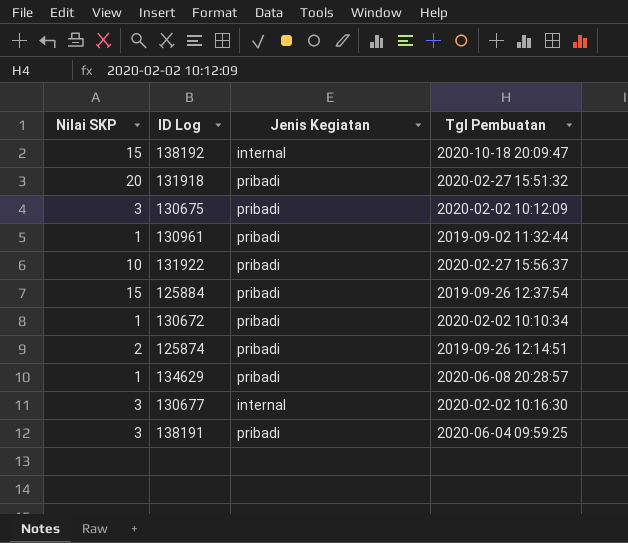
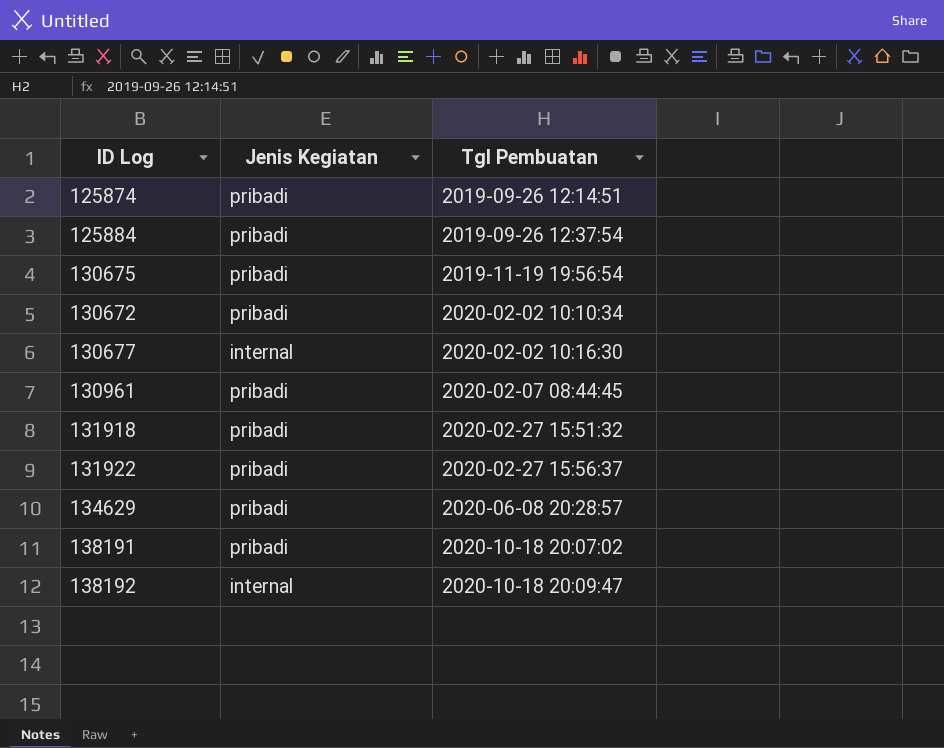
row order: none -> Tgl Pembuatan ascending
column Nilai SKP | position: 1 -> none
130675 | Tgl Pembuatan: 2020-02-02 10:12:09 -> 2019-11-19 19:56:54
130961 | Tgl Pembuatan: 2019-09-02 11:32:44 -> 2020-02-07 08:44:45
138191 | Tgl Pembuatan: 2020-06-04 09:59:25 -> 2020-10-18 20:07:02

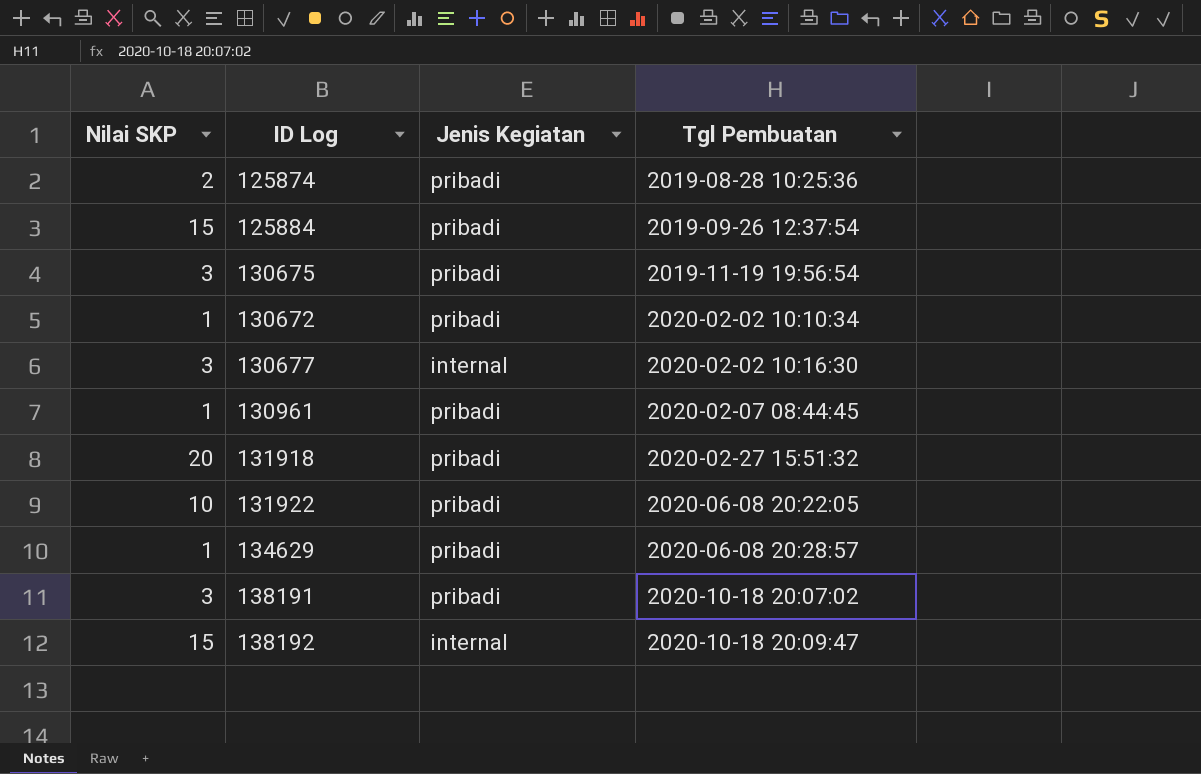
column Nilai SKP | position: none -> 1
125874 | Tgl Pembuatan: 2019-09-26 12:14:51 -> 2019-08-28 10:25:36
131922 | Tgl Pembuatan: 2020-02-27 15:56:37 -> 2020-06-08 20:22:05

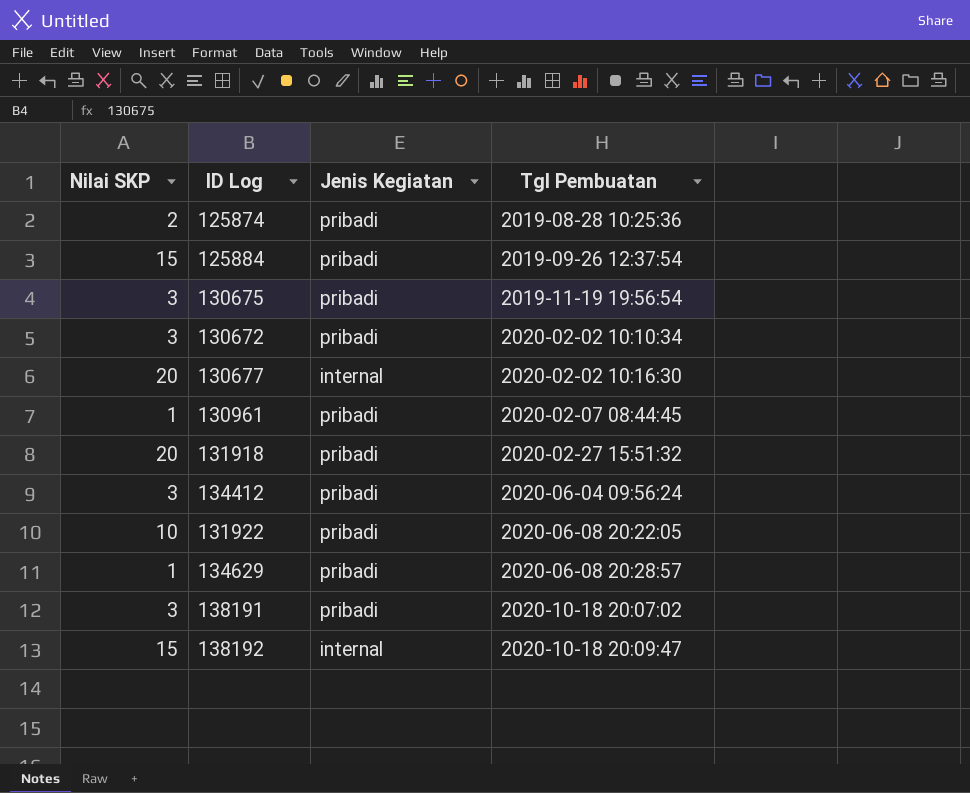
130672 | Nilai SKP: 1 -> 3
130677 | Nilai SKP: 3 -> 20
row 134412: none -> 3 | pribadi | 2020-06-04 09:56:24

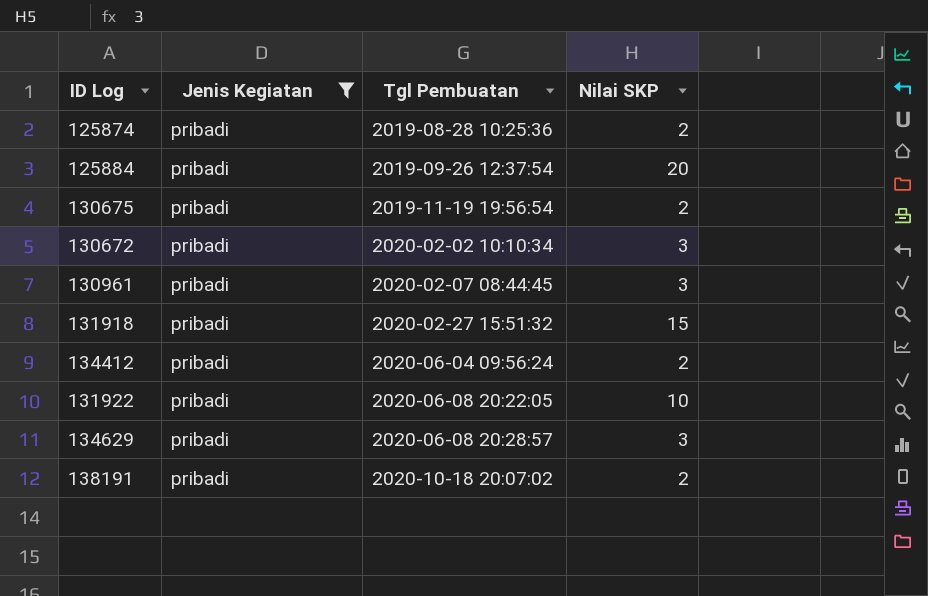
filter: none -> Jenis Kegiatan = pribadi
column Nilai SKP | position: 1 -> 4
125884 | Nilai SKP: 15 -> 20
130675 | Nilai SKP: 3 -> 2
130961 | Nilai SKP: 1 -> 3
131918 | Nilai SKP: 20 -> 15
134412 | Nilai SKP: 3 -> 2
134629 | Nilai SKP: 1 -> 3
138191 | Nilai SKP: 3 -> 2

